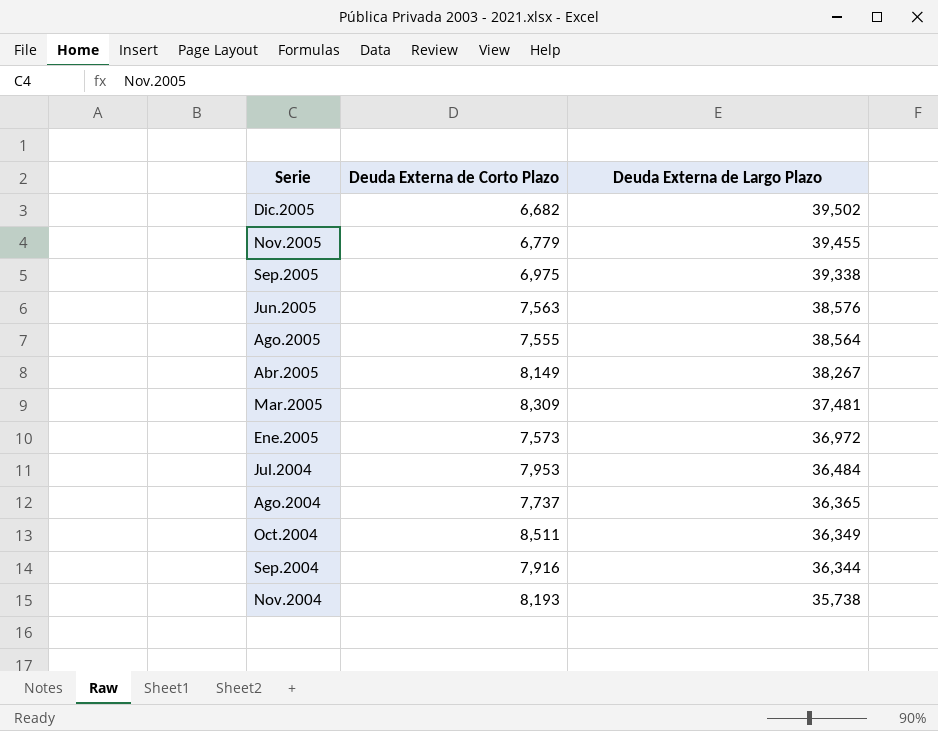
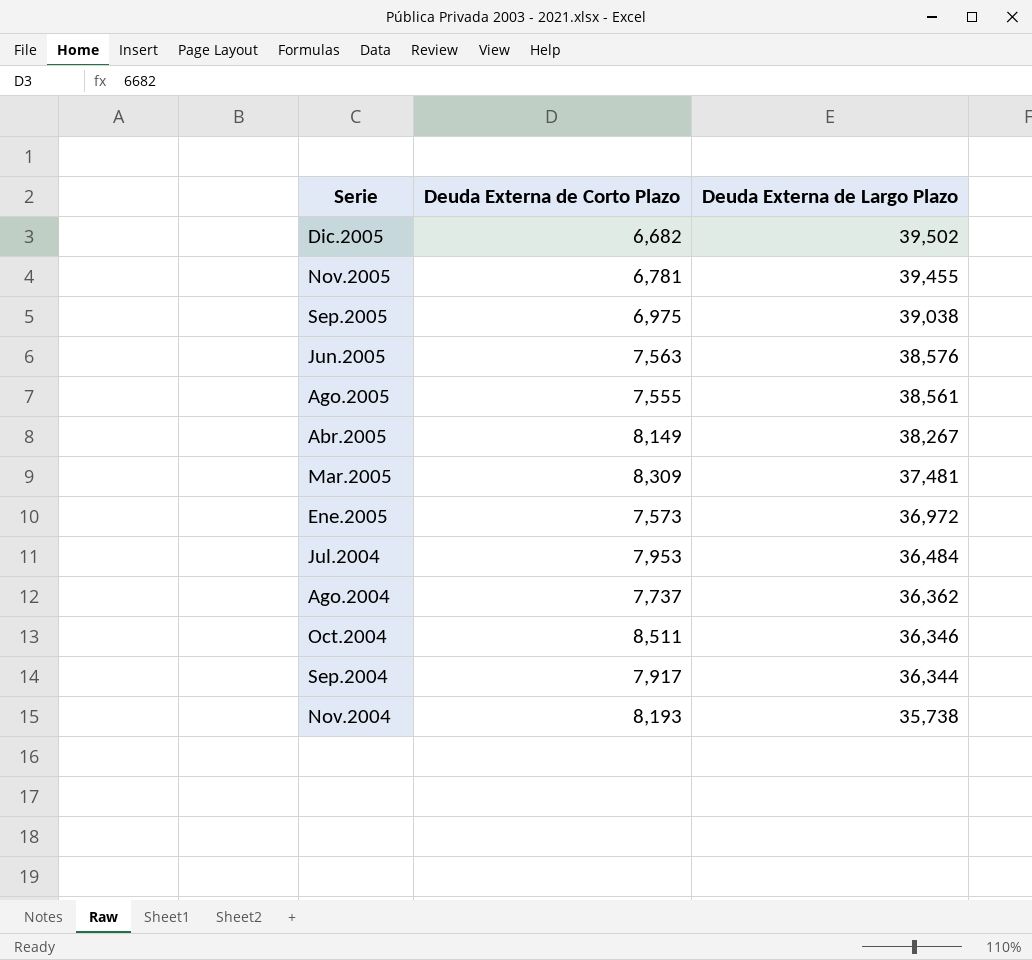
Nov.2005 | Deuda Externa de Corto Plazo: 6,779 -> 6,781
Sep.2005 | Deuda Externa de Largo Plazo: 39,338 -> 39,038
Ago.2005 | Deuda Externa de Largo Plazo: 38,564 -> 38,561
Ago.2004 | Deuda Externa de Largo Plazo: 36,365 -> 36,362
Oct.2004 | Deuda Externa de Largo Plazo: 36,349 -> 36,346
Sep.2004 | Deuda Externa de Corto Plazo: 7,916 -> 7,917

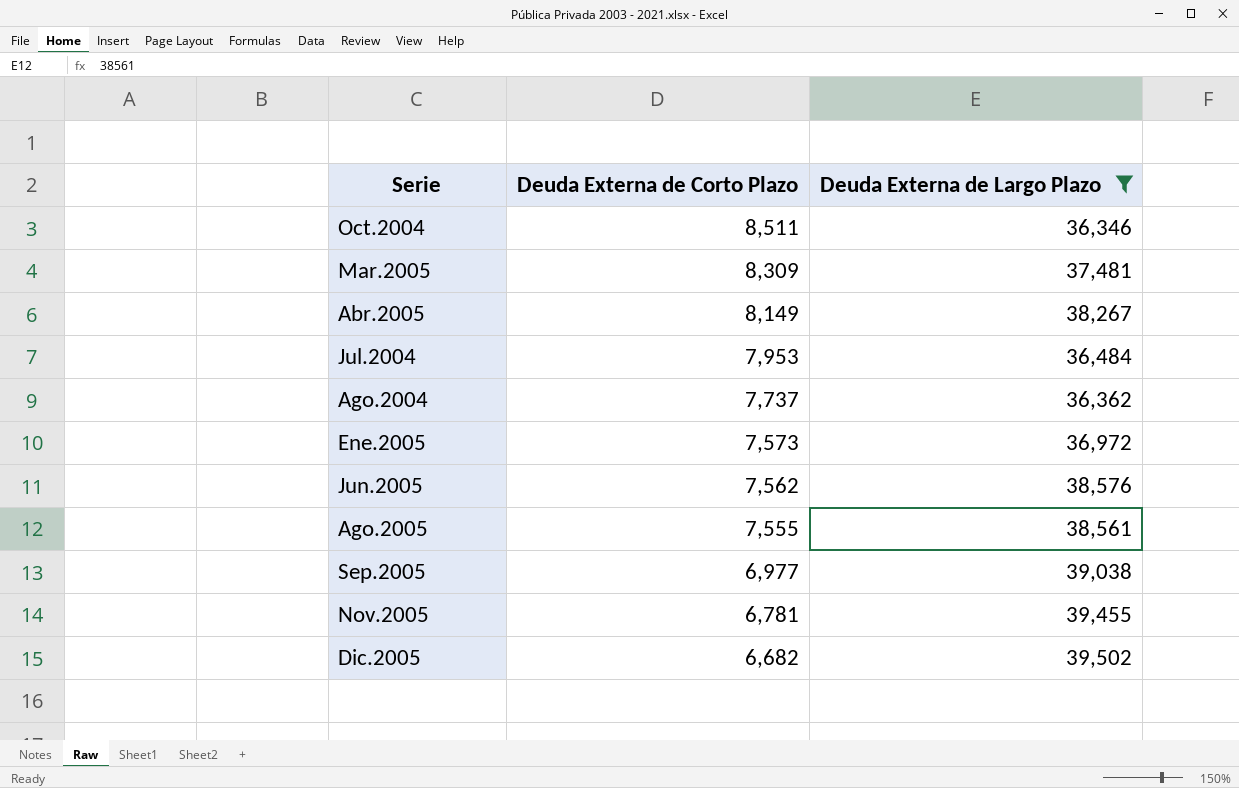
filter: none -> Deuda Externa de Largo Plazo >= 36,346
row order: Deuda Externa de Largo Plazo descending -> Deuda Externa de Corto Plazo descending
Jun.2005 | Deuda Externa de Corto Plazo: 7,563 -> 7,562
Sep.2005 | Deuda Externa de Corto Plazo: 6,975 -> 6,977

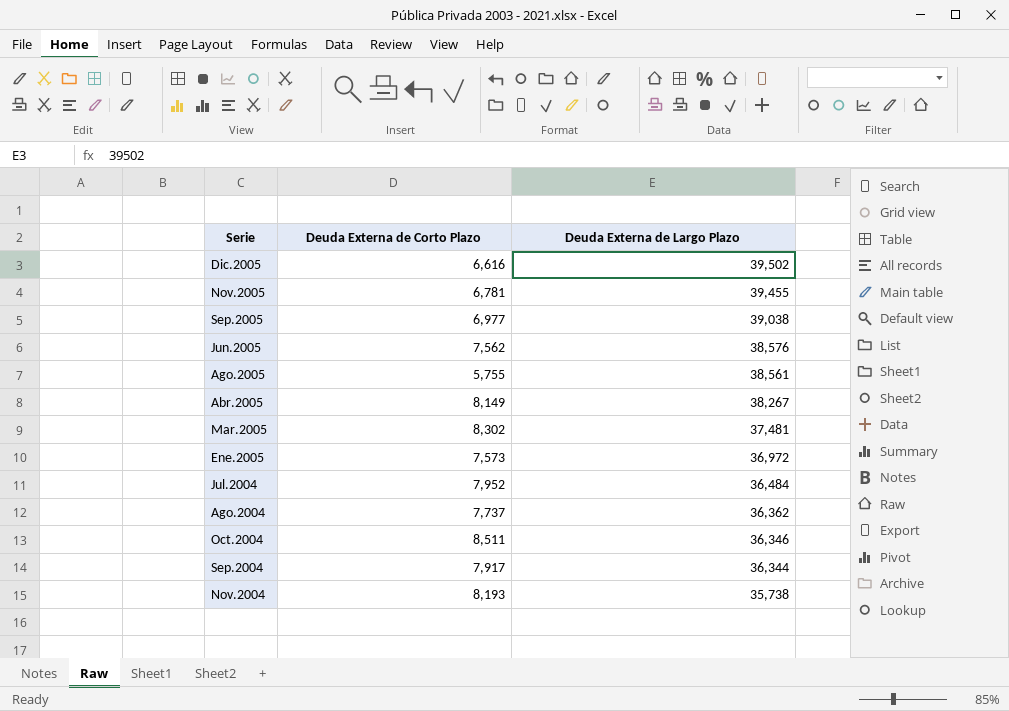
filter: Deuda Externa de Largo Plazo >= 36,346 -> none
row order: Deuda Externa de Corto Plazo descending -> Deuda Externa de Largo Plazo descending
Dic.2005 | Deuda Externa de Corto Plazo: 6,682 -> 6,616
Ago.2005 | Deuda Externa de Corto Plazo: 7,555 -> 5,755
Mar.2005 | Deuda Externa de Corto Plazo: 8,309 -> 8,302
Jul.2004 | Deuda Externa de Corto Plazo: 7,953 -> 7,952

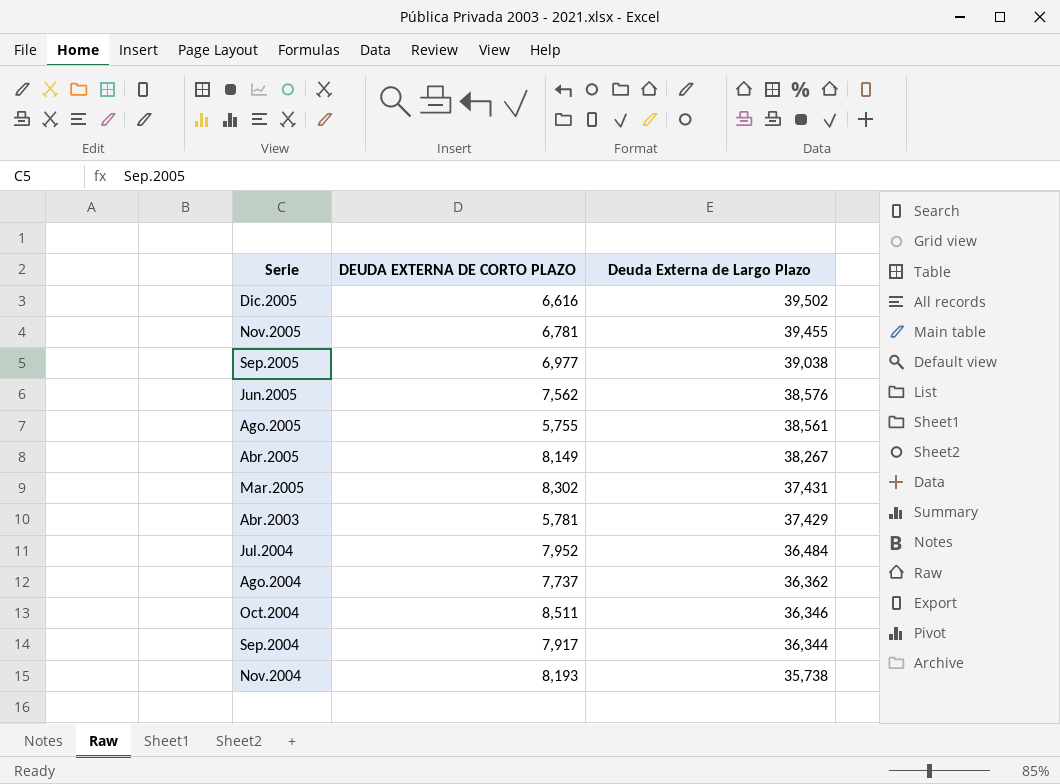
column name: Deuda Externa de Corto Plazo -> DEUDA EXTERNA DE CORTO PLAZO
row Ene.2005: 7,573 | 36,972 -> none
Mar.2005 | Deuda Externa de Largo Plazo: 37,481 -> 37,431
row Abr.2003: none -> 5,781 | 37,429

